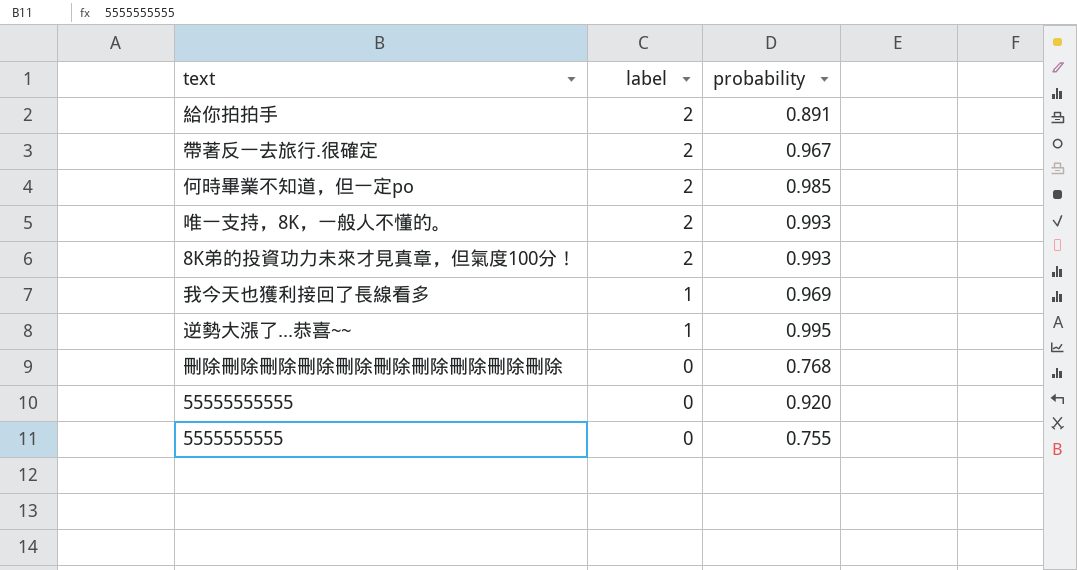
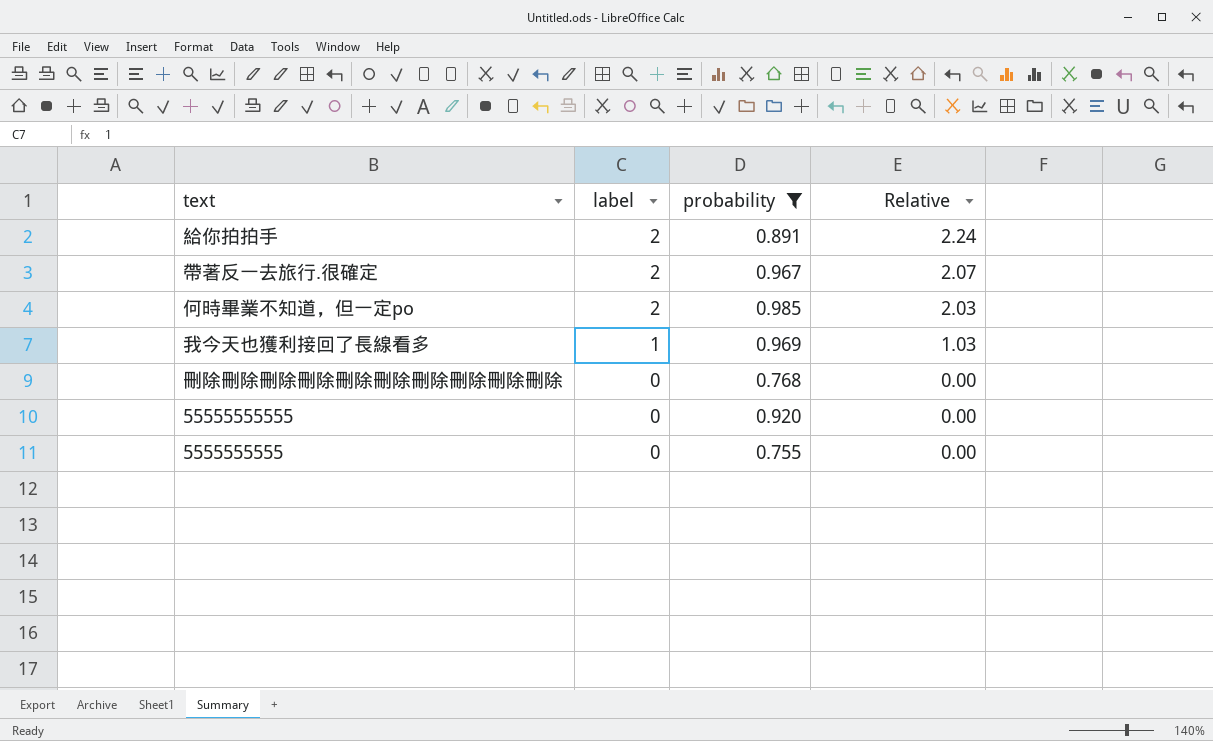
filter: none -> probability <= 0.985
column Relative | formula: none -> [label] / [probability]

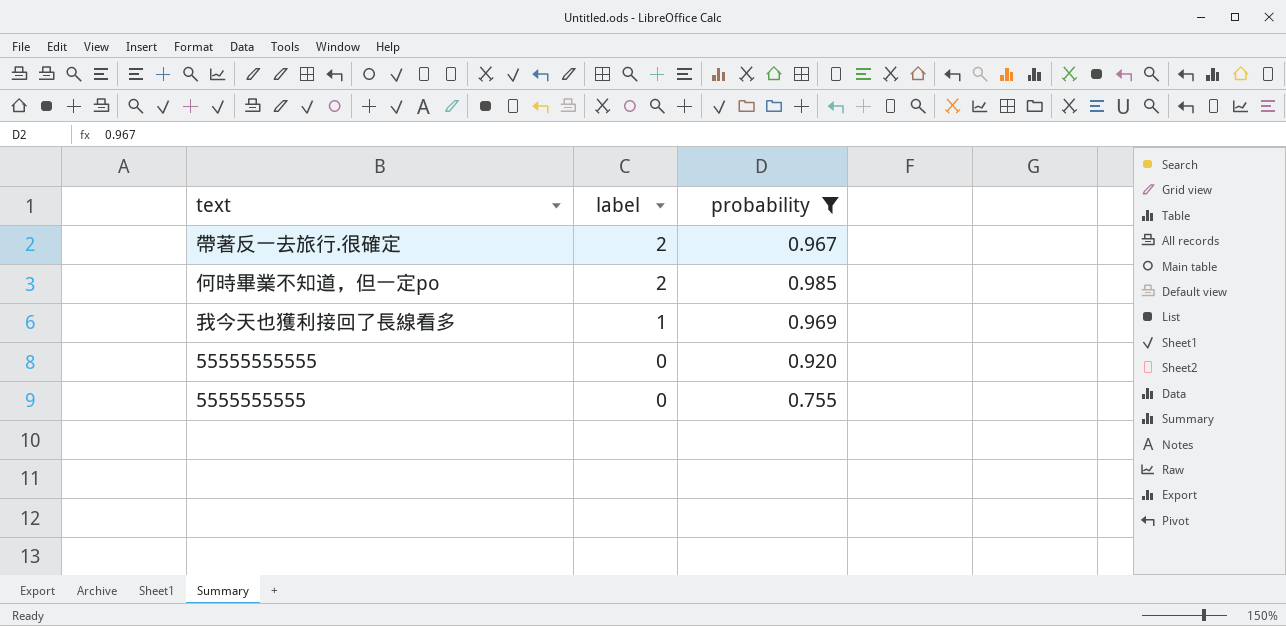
column Relative | formula: [label] / [probability] -> none
row 給你拍拍手: 2 | 0.891 | 2.24 -> none
row 刪除刪除刪除刪除刪除刪除刪除刪除刪除刪除: 0 | 0.768 | 0.00 -> none

